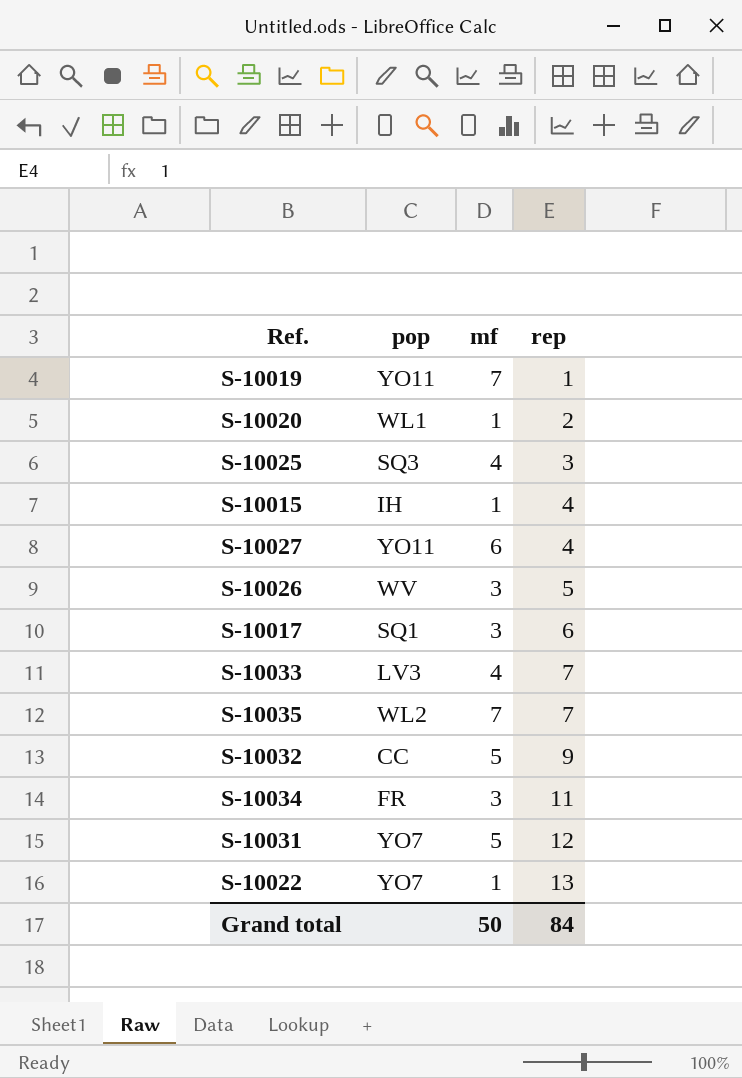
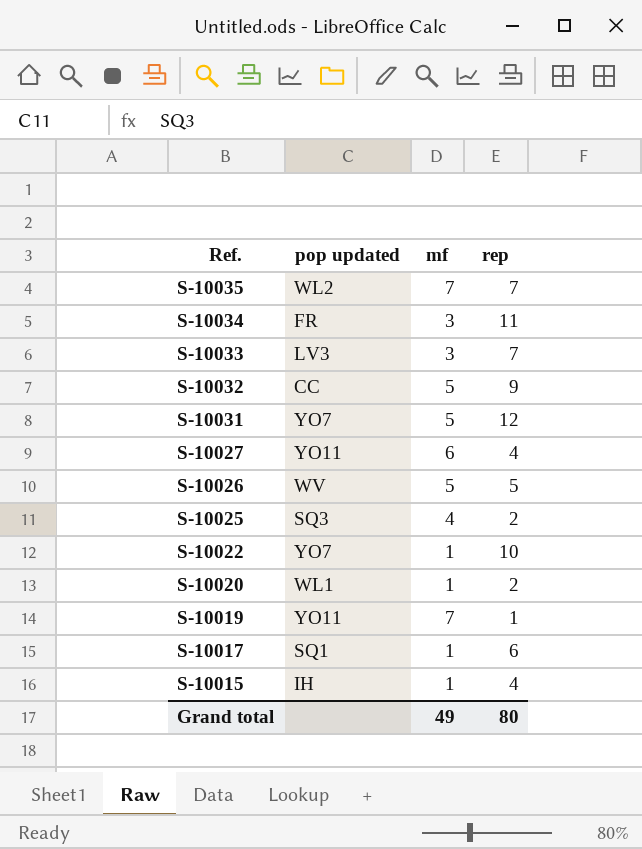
row order: rep ascending -> Ref. descending
column name: pop -> pop updated
S-10033 | mf: 4 -> 3
S-10026 | mf: 3 -> 5
S-10025 | rep: 3 -> 2
S-10022 | rep: 13 -> 10
S-10017 | mf: 3 -> 1
Grand total | mf: 50 -> 49
Grand total | rep: 84 -> 80

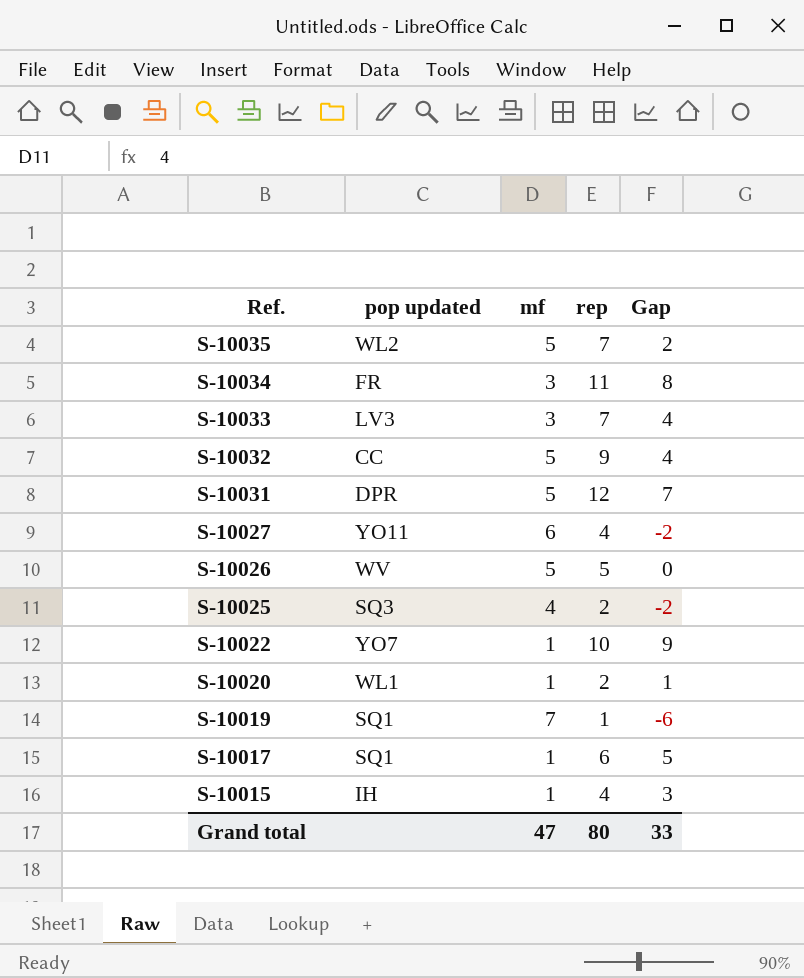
column Gap | formula: none -> [rep] - [mf]
S-10035 | mf: 7 -> 5
S-10031 | pop updated: YO7 -> DPR
S-10019 | pop updated: YO11 -> SQ1
Grand total | mf: 49 -> 47

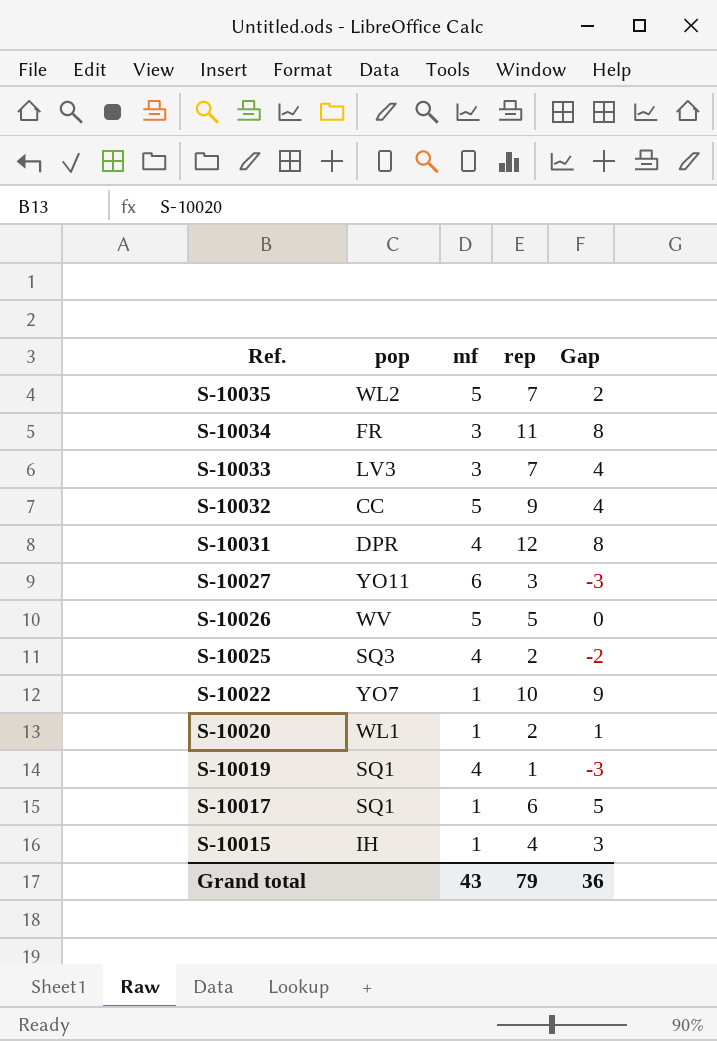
column name: pop updated -> pop
S-10031 | mf: 5 -> 4
S-10031 | Gap: 7 -> 8
S-10027 | rep: 4 -> 3
S-10027 | Gap: -2 -> -3
S-10019 | mf: 7 -> 4
S-10019 | Gap: -6 -> -3
Grand total | mf: 47 -> 43
Grand total | rep: 80 -> 79
Grand total | Gap: 33 -> 36

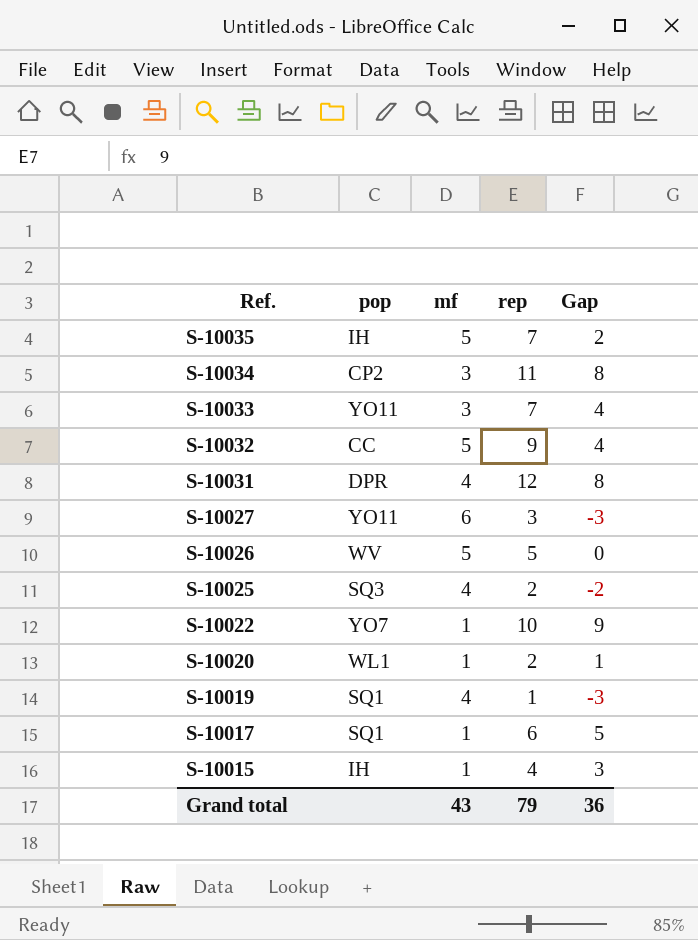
S-10035 | pop: WL2 -> IH
S-10034 | pop: FR -> CP2
S-10033 | pop: LV3 -> YO11

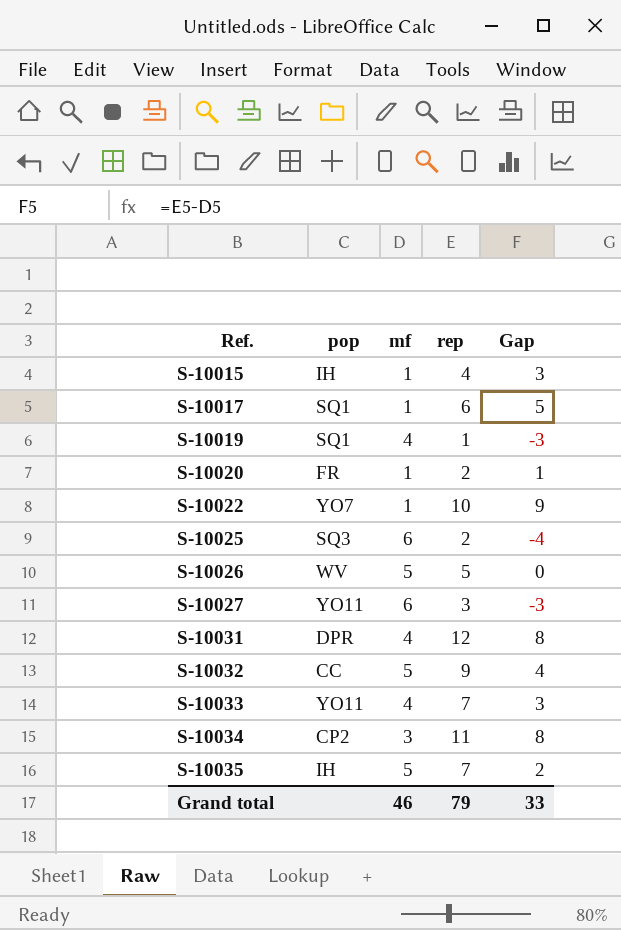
row order: Ref. descending -> Ref. ascending
S-10020 | pop: WL1 -> FR
S-10025 | mf: 4 -> 6
S-10025 | Gap: -2 -> -4
S-10033 | mf: 3 -> 4
S-10033 | Gap: 4 -> 3
Grand total | mf: 43 -> 46
Grand total | Gap: 36 -> 33

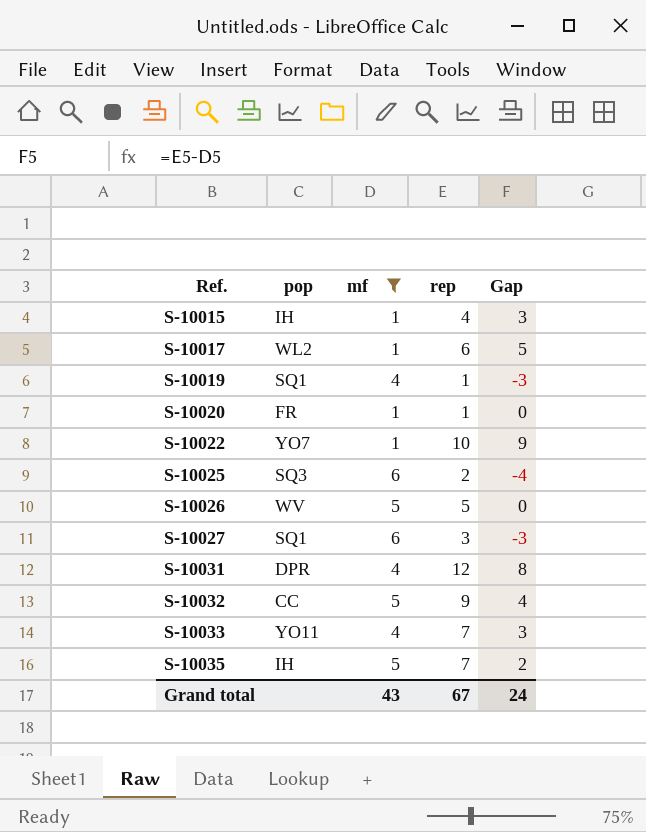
filter: none -> mf != 3
S-10017 | pop: SQ1 -> WL2
S-10020 | rep: 2 -> 1
S-10020 | Gap: 1 -> 0
S-10027 | pop: YO11 -> SQ1
Grand total | mf: 46 -> 43
Grand total | rep: 79 -> 67
Grand total | Gap: 33 -> 24

